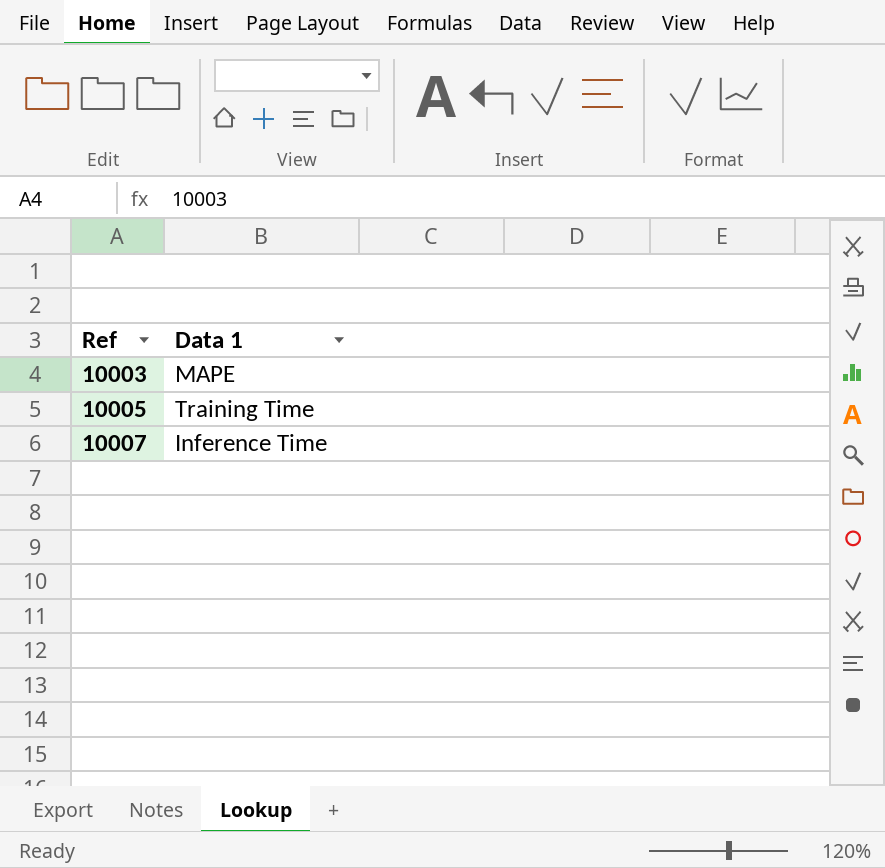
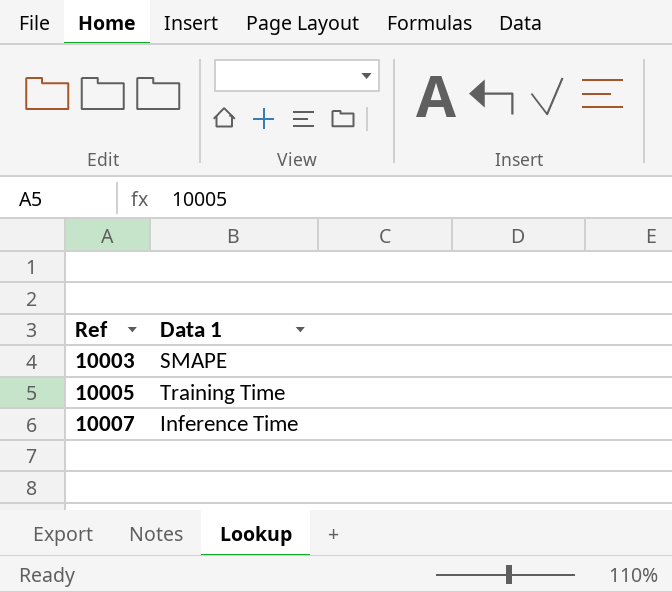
10003 | Data 1: MAPE -> SMAPE

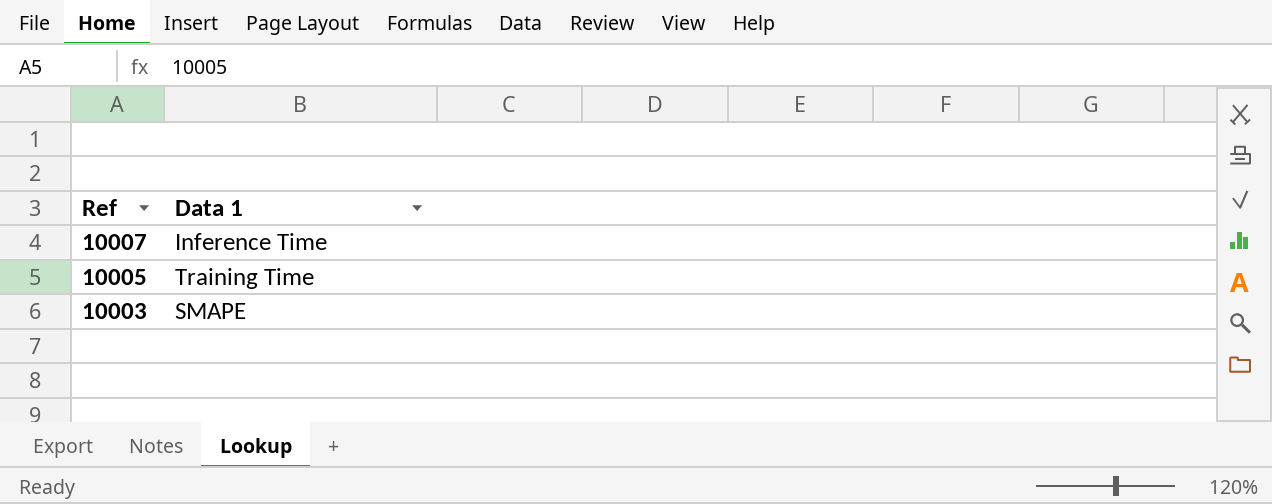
row order: Ref ascending -> Ref descending

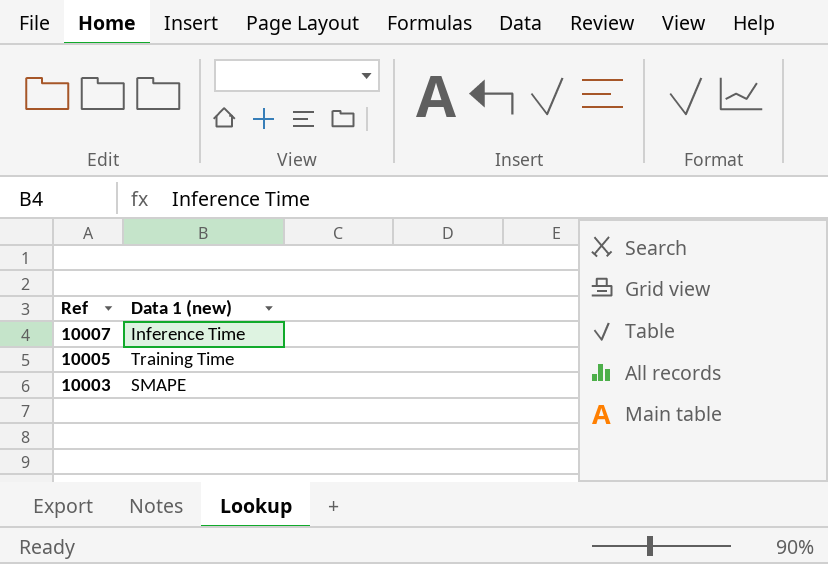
column name: Data 1 -> Data 1 (new)

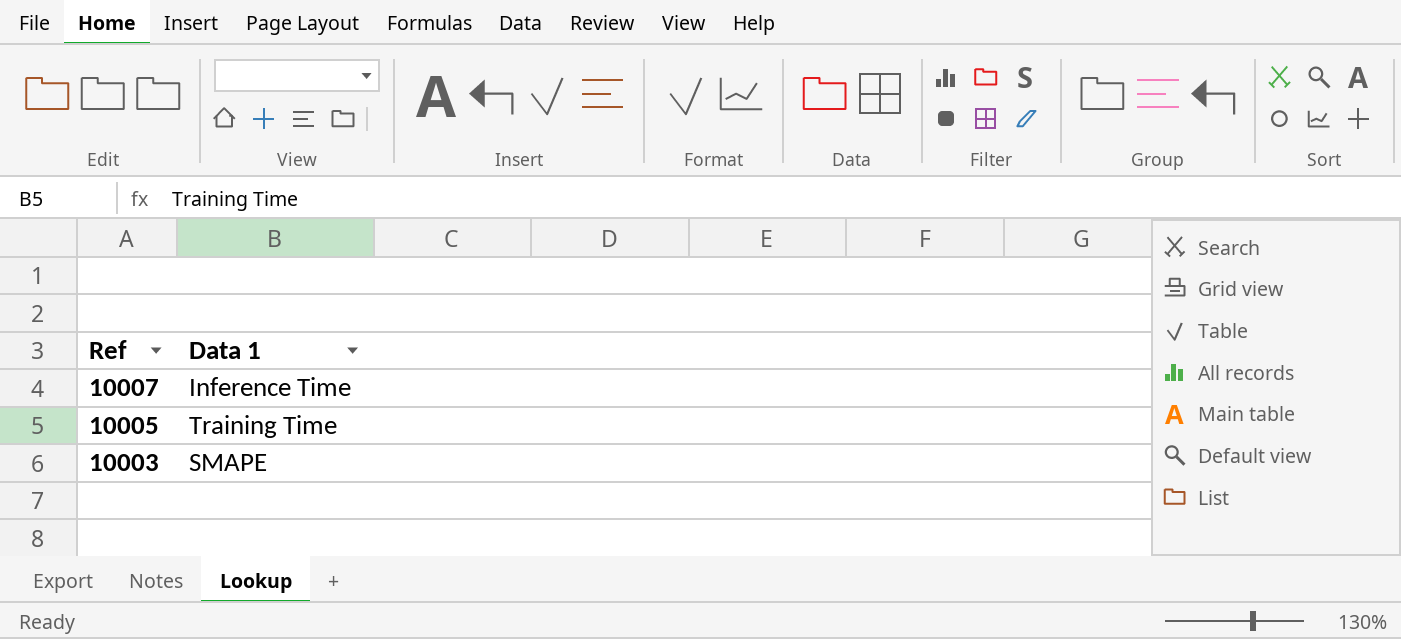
column name: Data 1 (new) -> Data 1

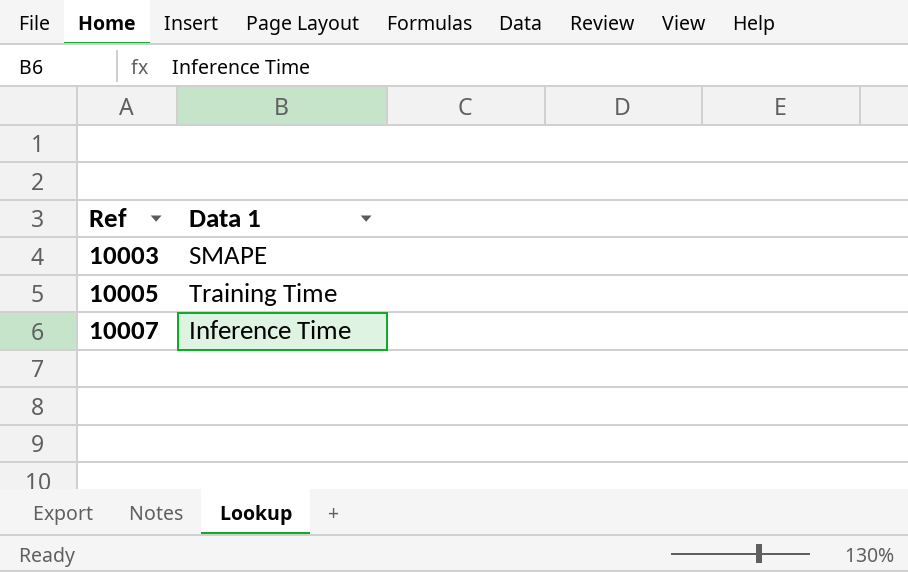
row order: Ref descending -> Ref ascending

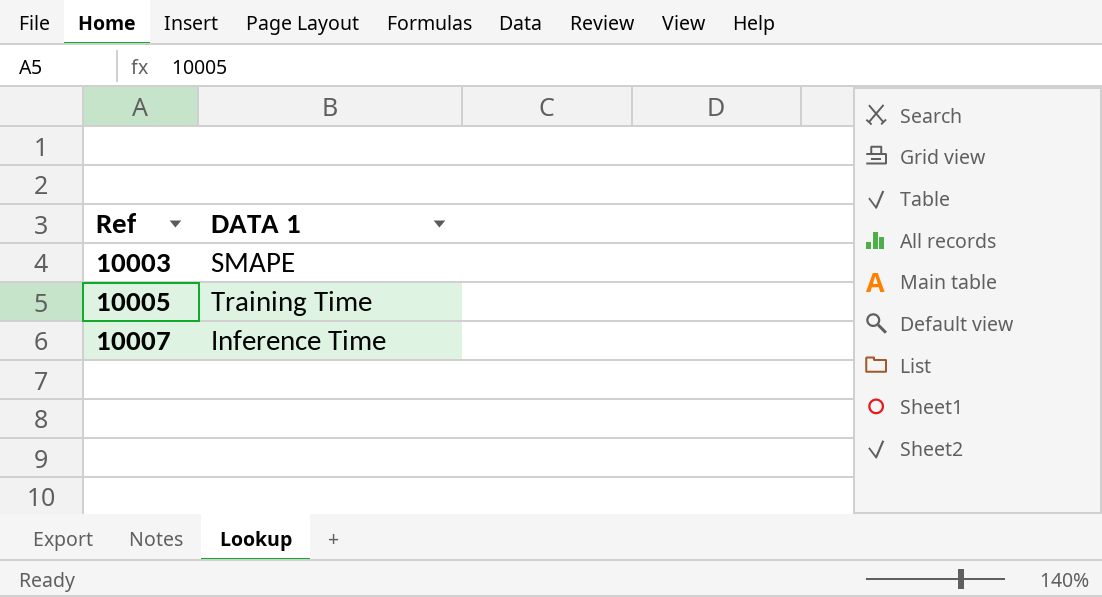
column name: Data 1 -> DATA 1

